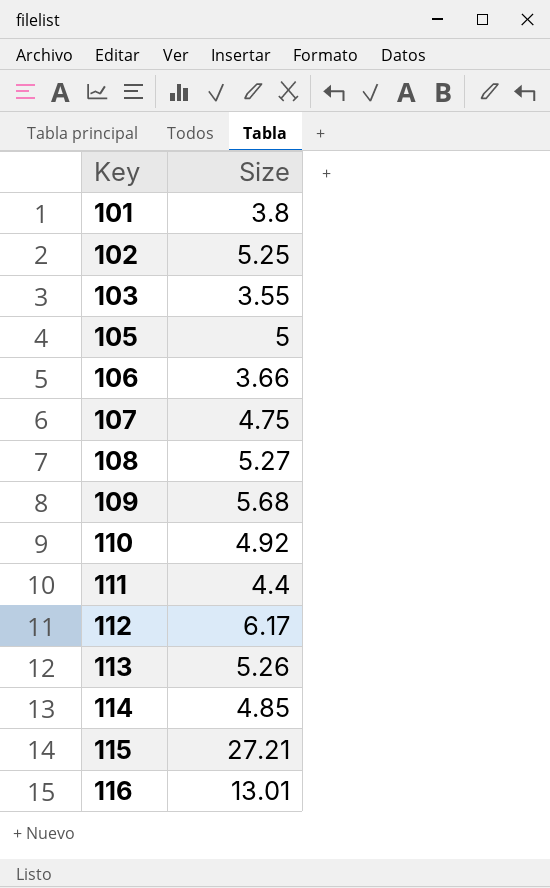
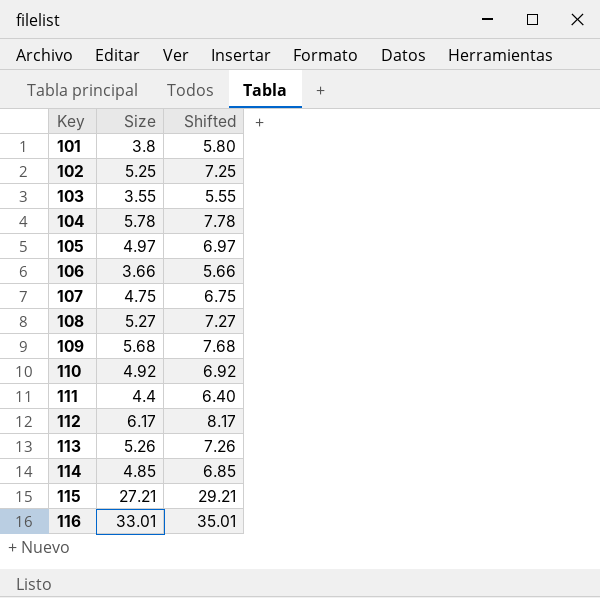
column Shifted | formula: none -> [Size] + 2
row 104: none -> 5.78 | 7.78
105 | Size: 5 -> 4.97
116 | Size: 13.01 -> 33.01

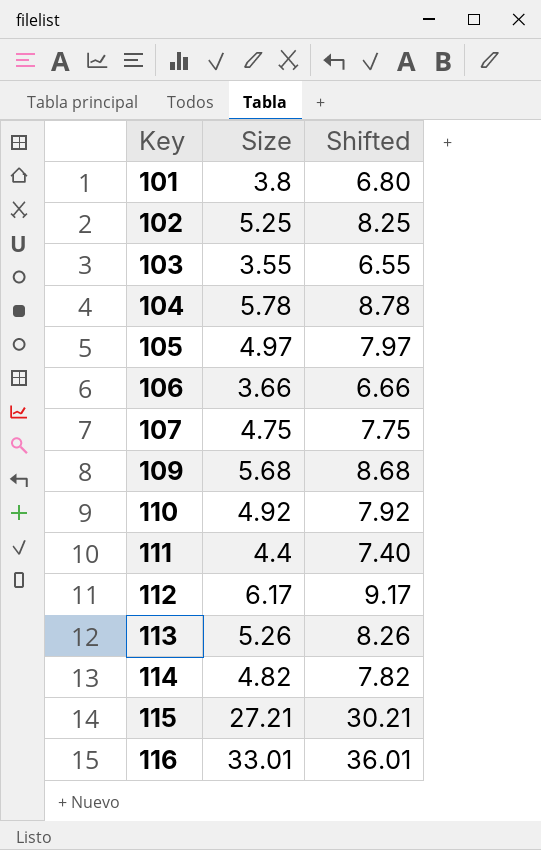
column Shifted | formula: [Size] + 2 -> [Size] + 3
row 108: 5.27 | 7.27 -> none
114 | Size: 4.85 -> 4.82

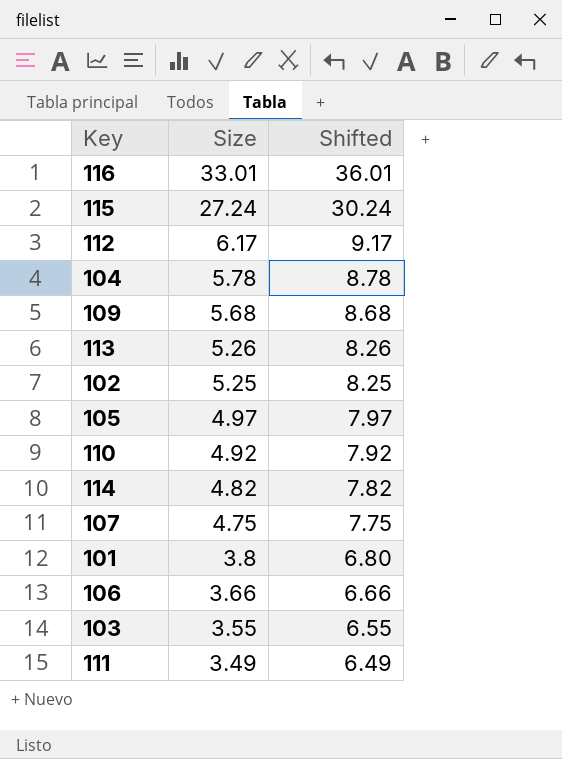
row order: Key ascending -> Size descending
115 | Size: 27.21 -> 27.24
115 | Shifted: 30.21 -> 30.24
111 | Size: 4.4 -> 3.49
111 | Shifted: 7.40 -> 6.49

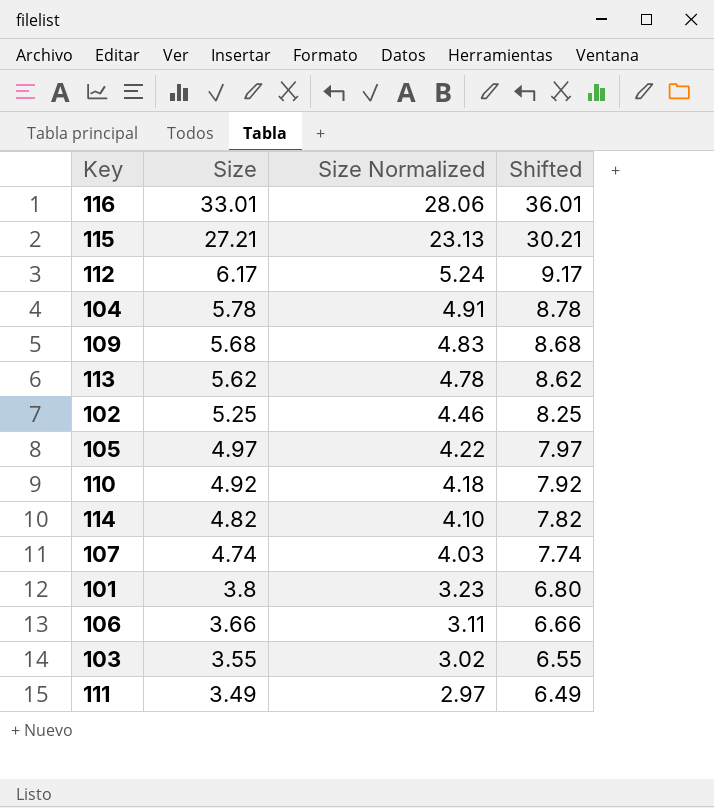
column Size Normalized | formula: none -> [Size] * 0.85
115 | Size: 27.24 -> 27.21
115 | Shifted: 30.24 -> 30.21
113 | Size: 5.26 -> 5.62
113 | Shifted: 8.26 -> 8.62
107 | Size: 4.75 -> 4.74
107 | Shifted: 7.75 -> 7.74

